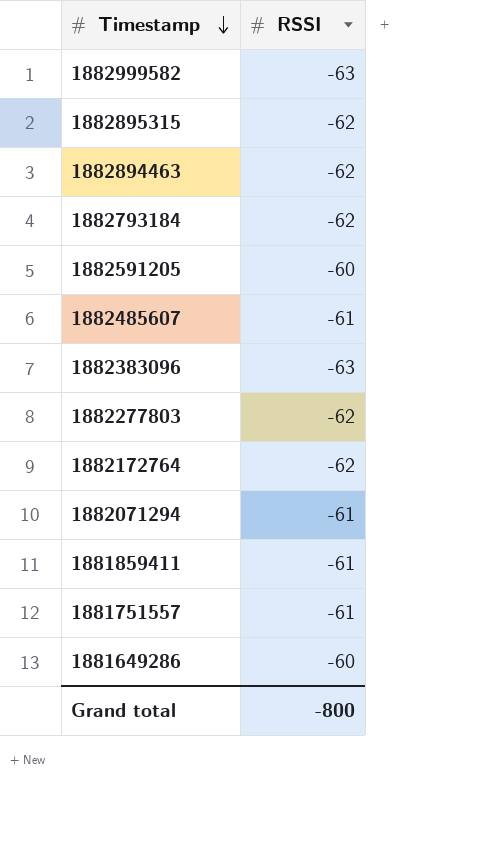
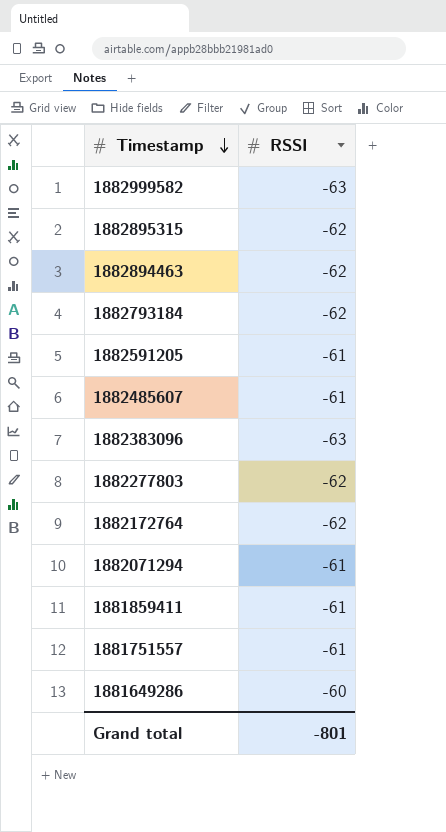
1882591205 | RSSI: -60 -> -61
Grand total | RSSI: -800 -> -801

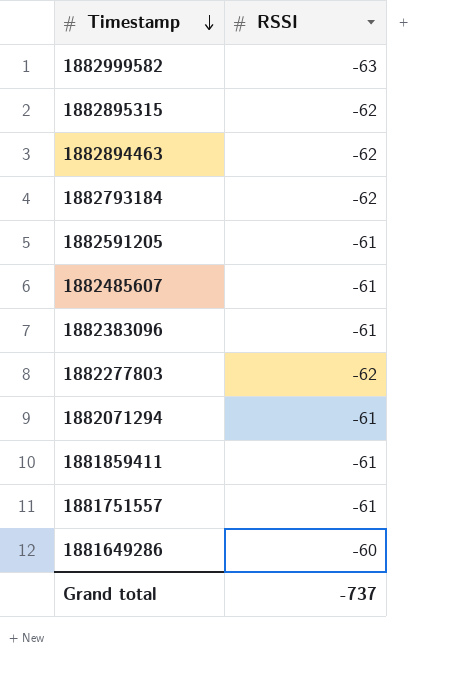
row 1882172764: -62 -> none
1882383096 | RSSI: -63 -> -61
Grand total | RSSI: -801 -> -737

